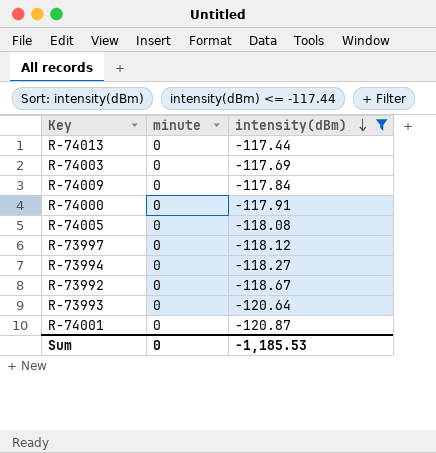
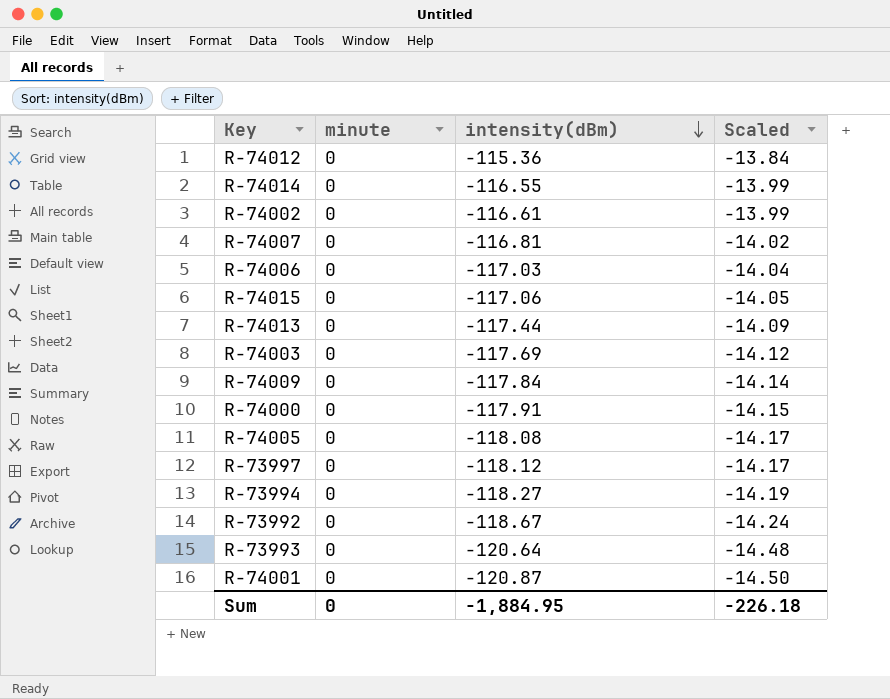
filter: intensity(dBm) <= -117.44 -> none
column Scaled | formula: none -> [intensity(dBm)] * 0.12
Sum | intensity(dBm): -1,185.53 -> -1,884.95

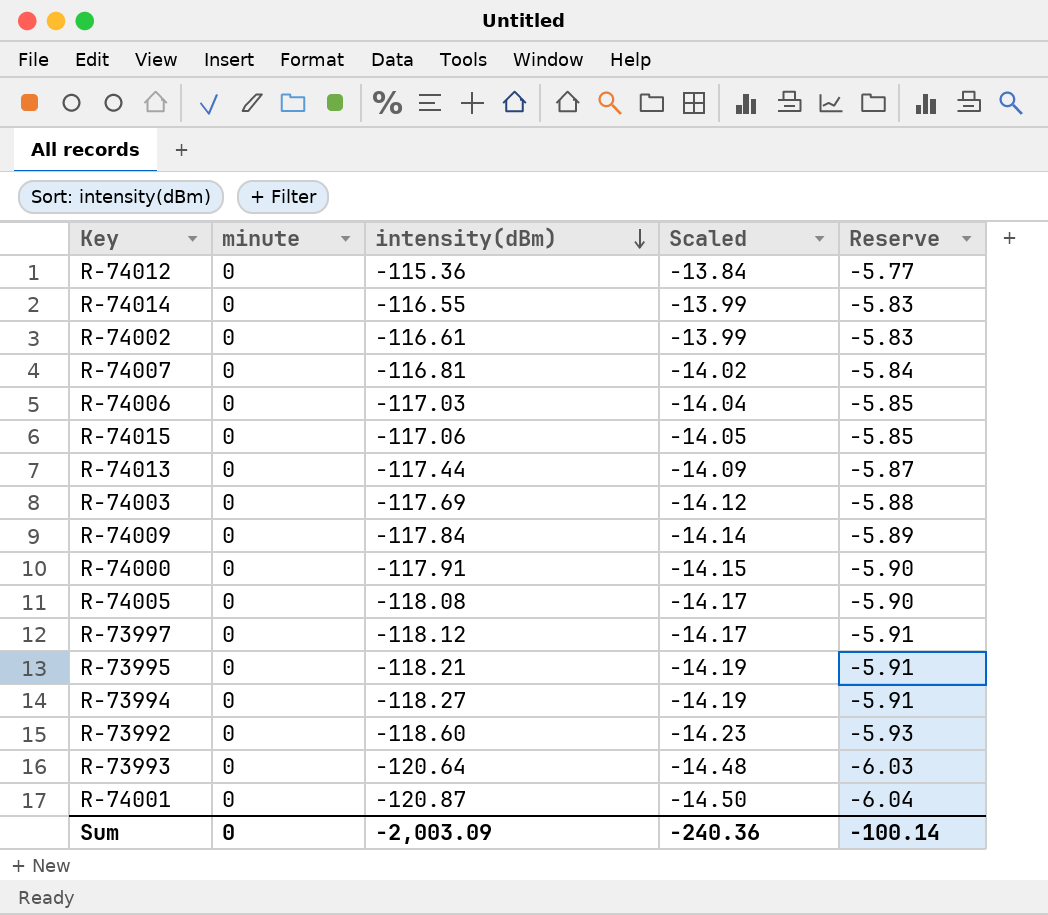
column Reserve | formula: none -> [intensity(dBm)] * 0.05
row R-73995: none -> 0 | -118.21 | -14.19 | -5.91
R-73992 | intensity(dBm): -118.67 -> -118.60
R-73992 | Scaled: -14.24 -> -14.23
Sum | intensity(dBm): -1,884.95 -> -2,003.09
Sum | Scaled: -226.18 -> -240.36

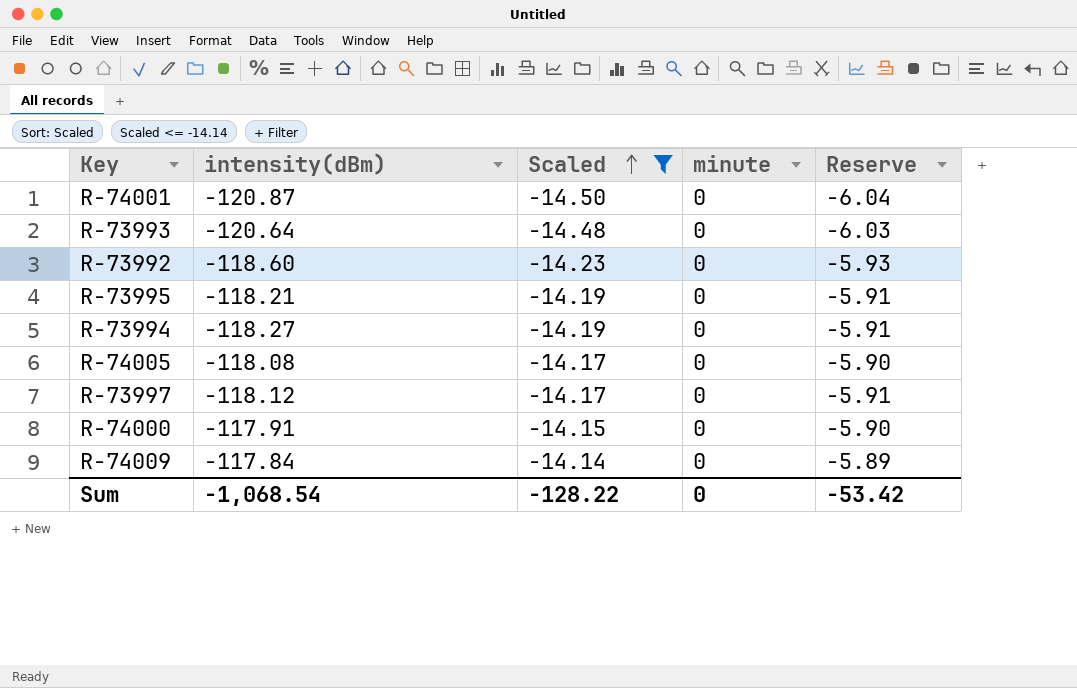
filter: none -> Scaled <= -14.14
row order: intensity(dBm) descending -> Scaled ascending
column minute | position: 2 -> 4
Sum | intensity(dBm): -2,003.09 -> -1,068.54
Sum | Scaled: -240.36 -> -128.22
Sum | Reserve: -100.14 -> -53.42

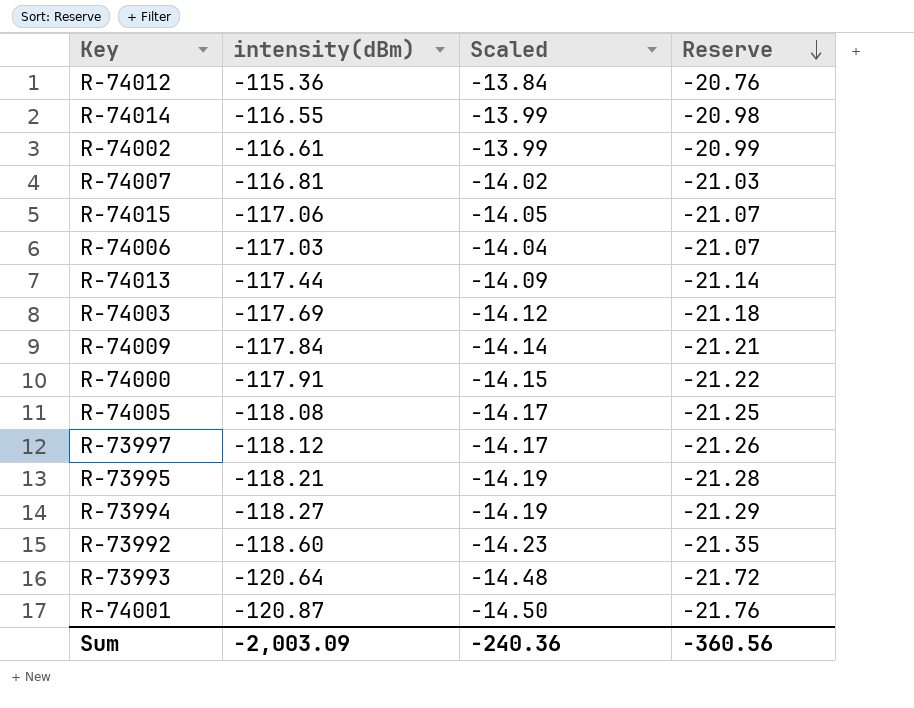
filter: Scaled <= -14.14 -> none
row order: Scaled ascending -> Reserve descending
column minute | position: 4 -> none
column Reserve | formula: [intensity(dBm)] * 0.05 -> [intensity(dBm)] * 0.18
Sum | intensity(dBm): -1,068.54 -> -2,003.09
Sum | Scaled: -128.22 -> -240.36
Sum | Reserve: -53.42 -> -360.56

